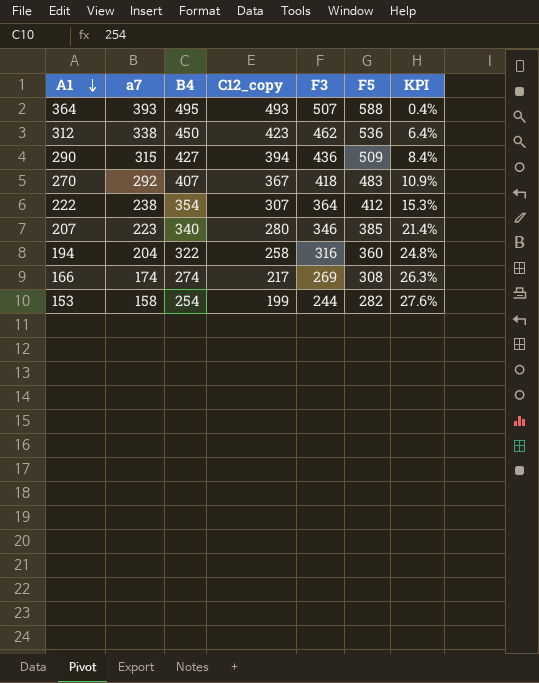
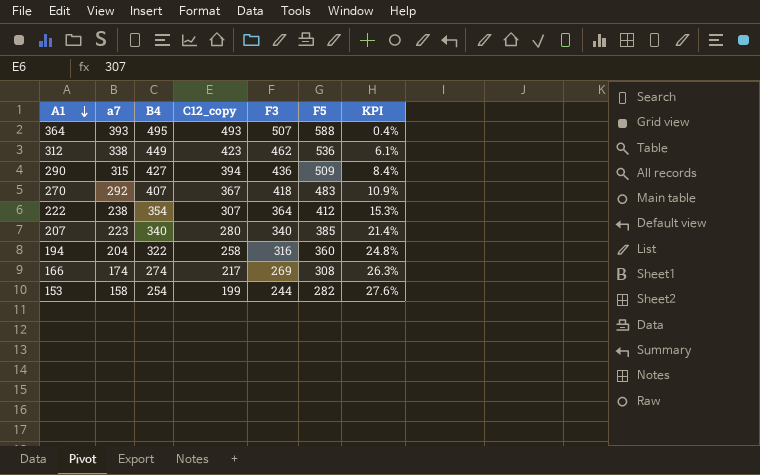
312 | B4: 450 -> 449
312 | KPI: 6.4% -> 6.1%
207 | F3: 346 -> 340

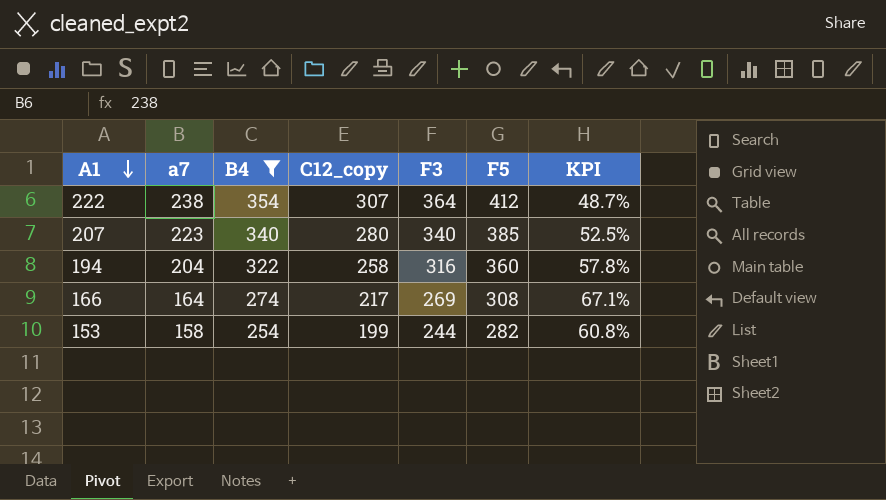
filter: none -> B4 <= 354
column KPI | formula: ([B4] - [C12_copy]) / [C12_copy] -> ([B4] - [a7]) / [a7]
166 | a7: 174 -> 164

